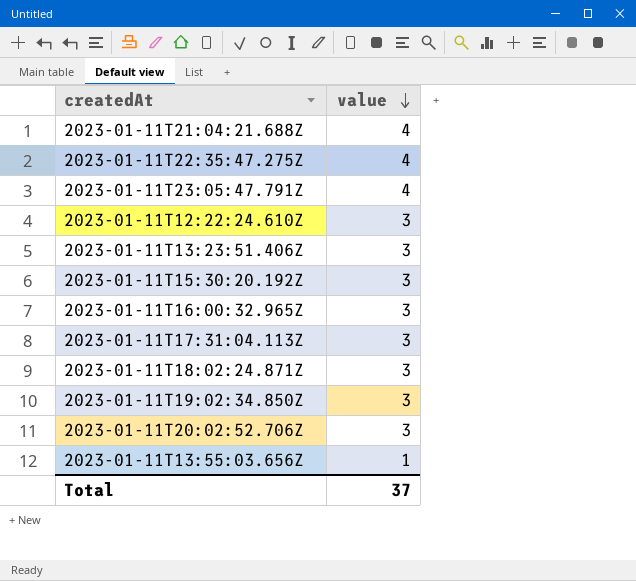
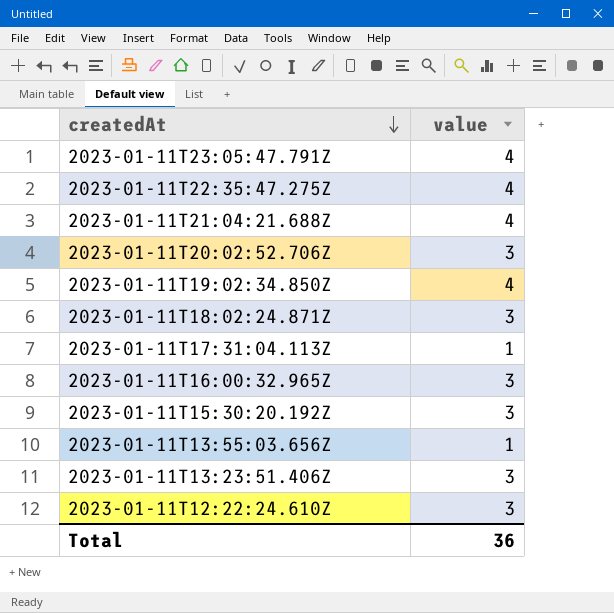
row order: value descending -> createdAt descending
2023-01-11T19:02:34.850Z | value: 3 -> 4
2023-01-11T17:31:04.113Z | value: 3 -> 1
Total | value: 37 -> 36

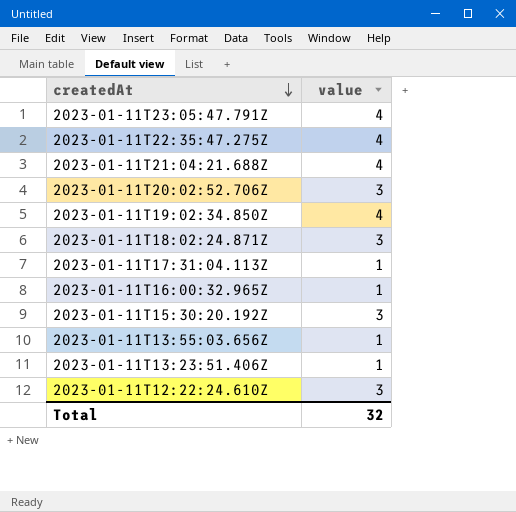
2023-01-11T16:00:32.965Z | value: 3 -> 1
2023-01-11T13:23:51.406Z | value: 3 -> 1
Total | value: 36 -> 32

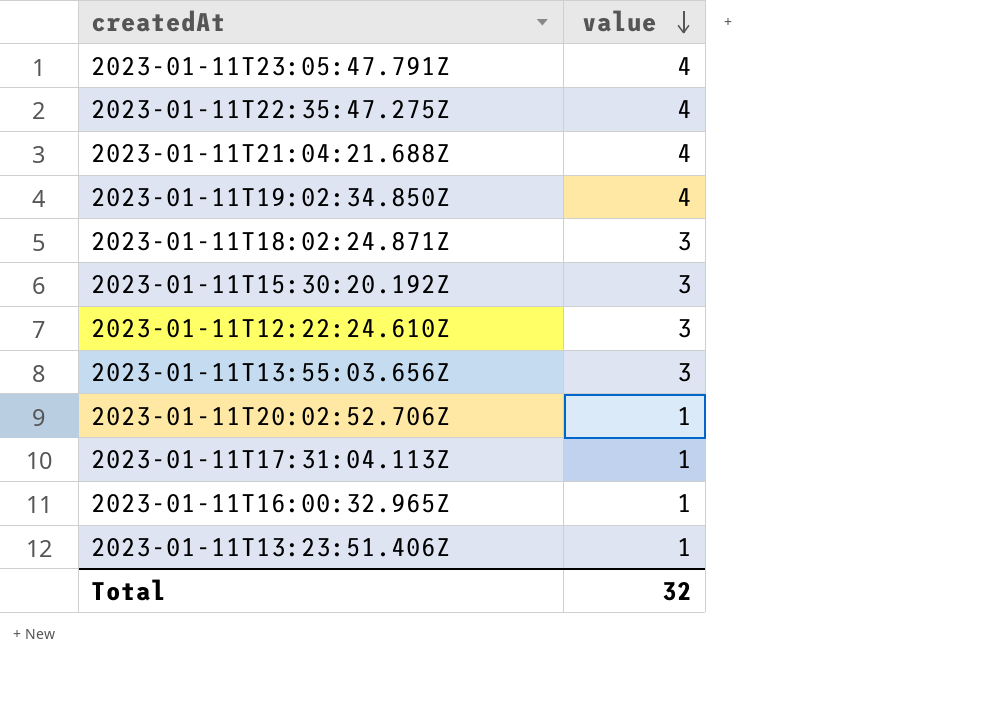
row order: createdAt descending -> value descending
2023-01-11T13:55:03.656Z | value: 1 -> 3
2023-01-11T20:02:52.706Z | value: 3 -> 1

